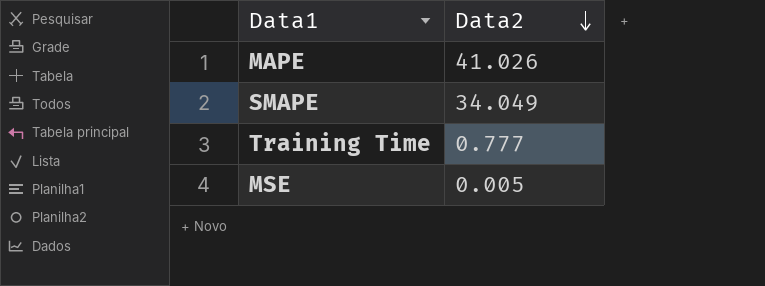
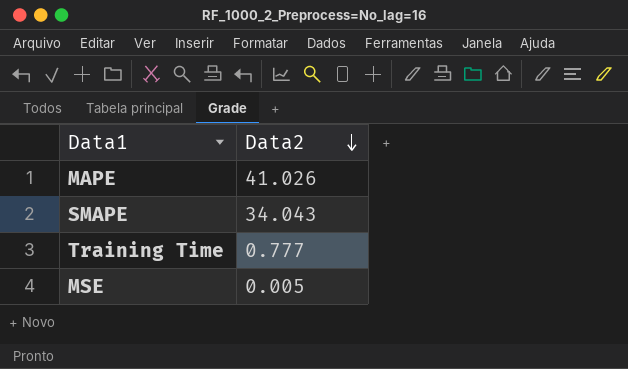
SMAPE | Data2: 34.049 -> 34.043

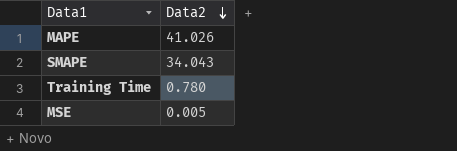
Training Time | Data2: 0.777 -> 0.780

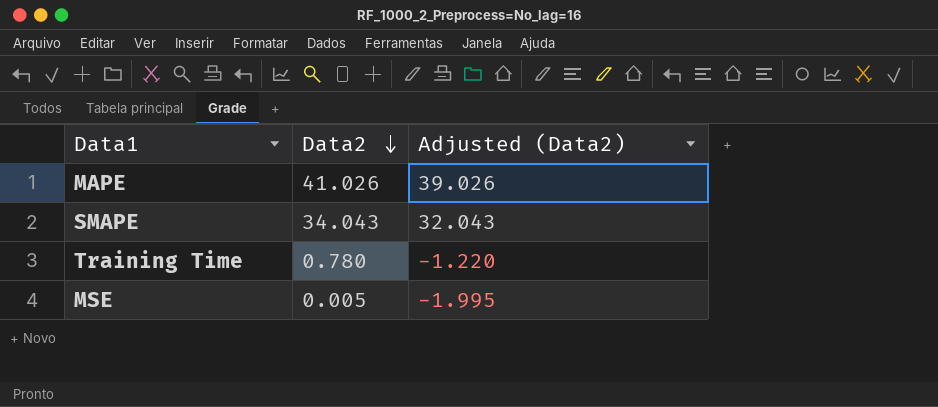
column Adjusted (Data2) | formula: none -> [Data2] - 2

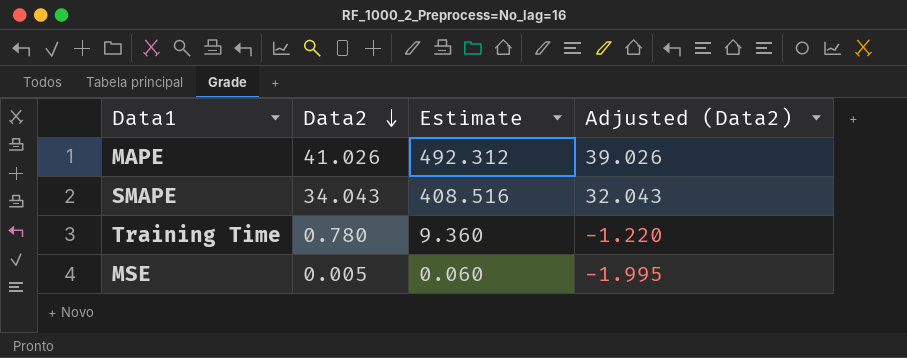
column Estimate | formula: none -> [Data2] * 12

